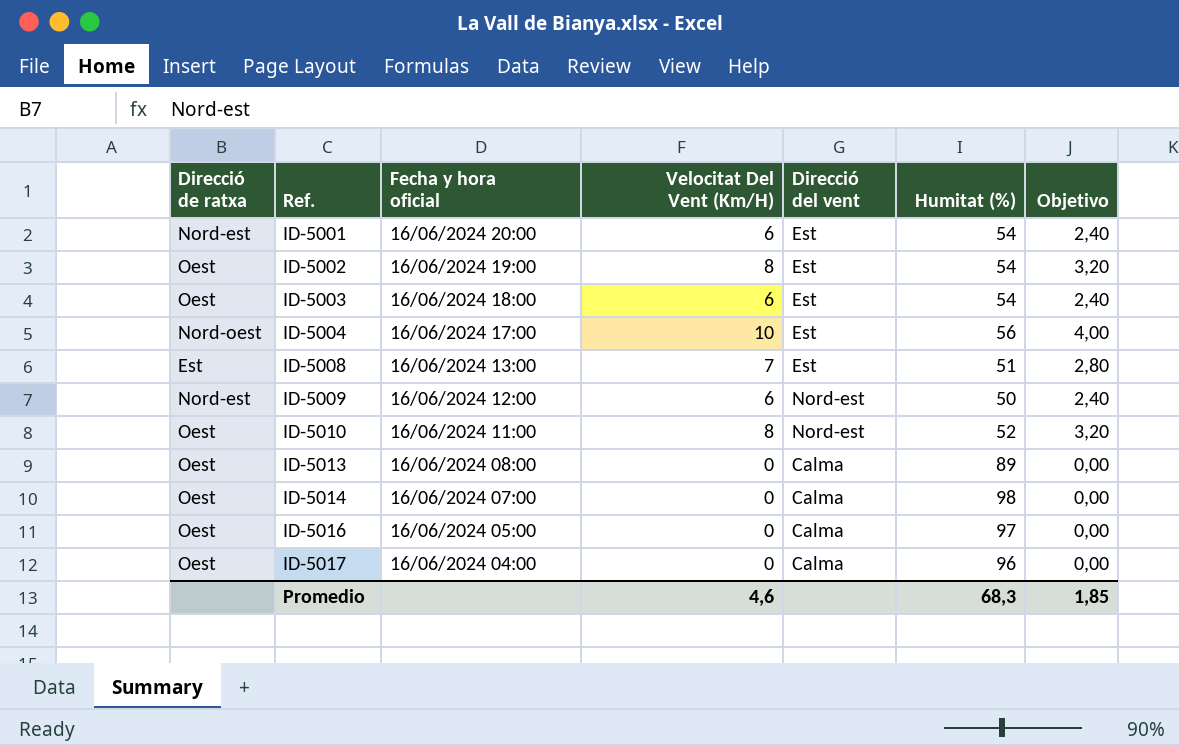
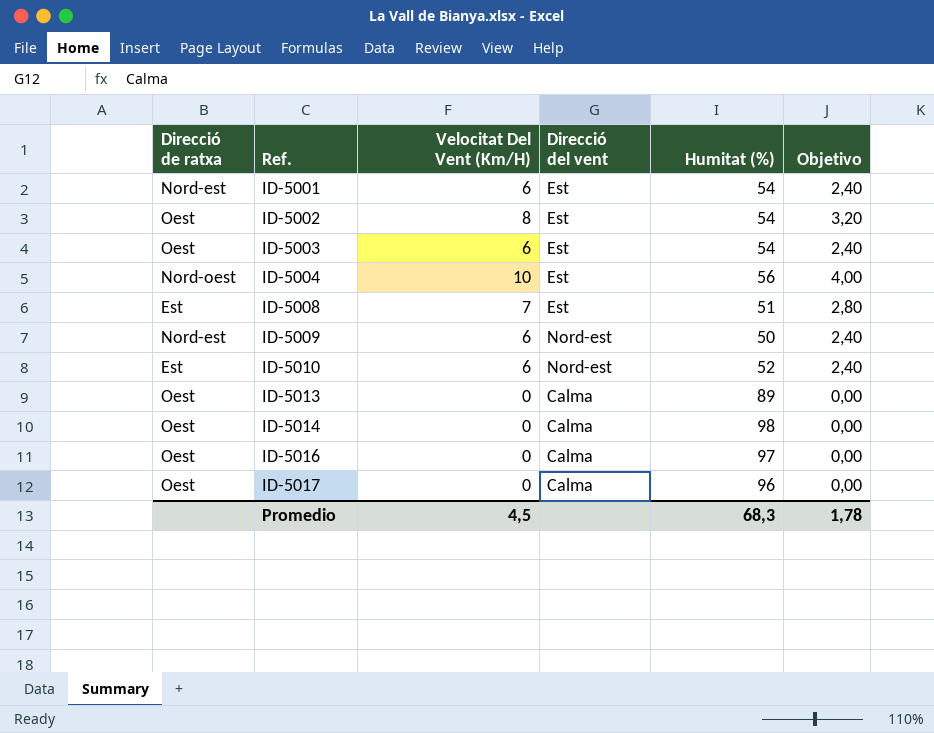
column Fecha y hora oficial | position: 3 -> none
ID-5010 | Direcció de ratxa: Oest -> Est
ID-5010 | Velocitat Del Vent (Km/H): 8 -> 6
ID-5010 | Objetivo: 3,20 -> 2,40
Promedio | Velocitat Del Vent (Km/H): 4,6 -> 4,5
Promedio | Objetivo: 1,85 -> 1,78

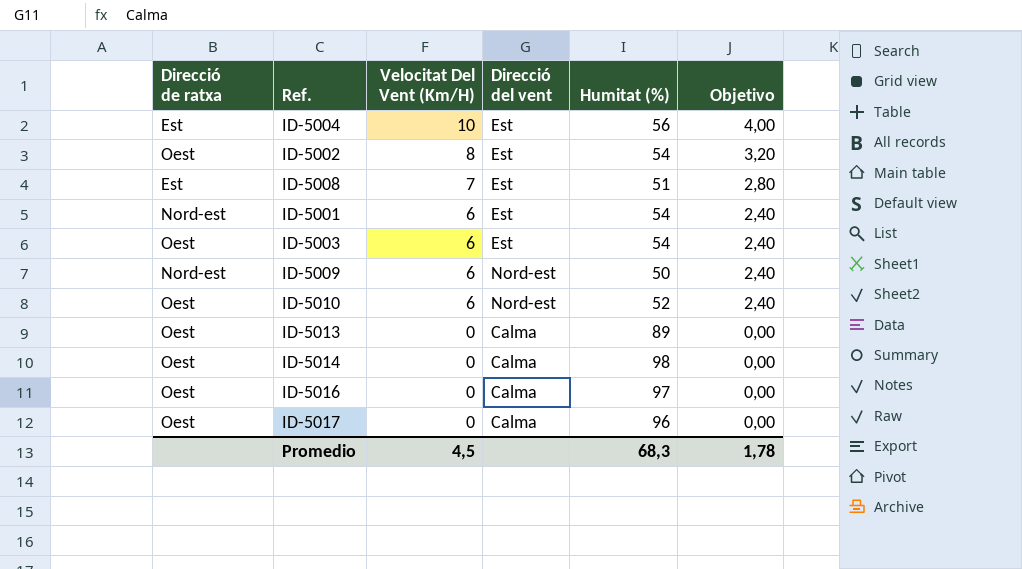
row order: Ref. ascending -> Velocitat Del Vent (Km/H) descending
ID-5004 | Direcció de ratxa: Nord-oest -> Est
ID-5010 | Direcció de ratxa: Est -> Oest

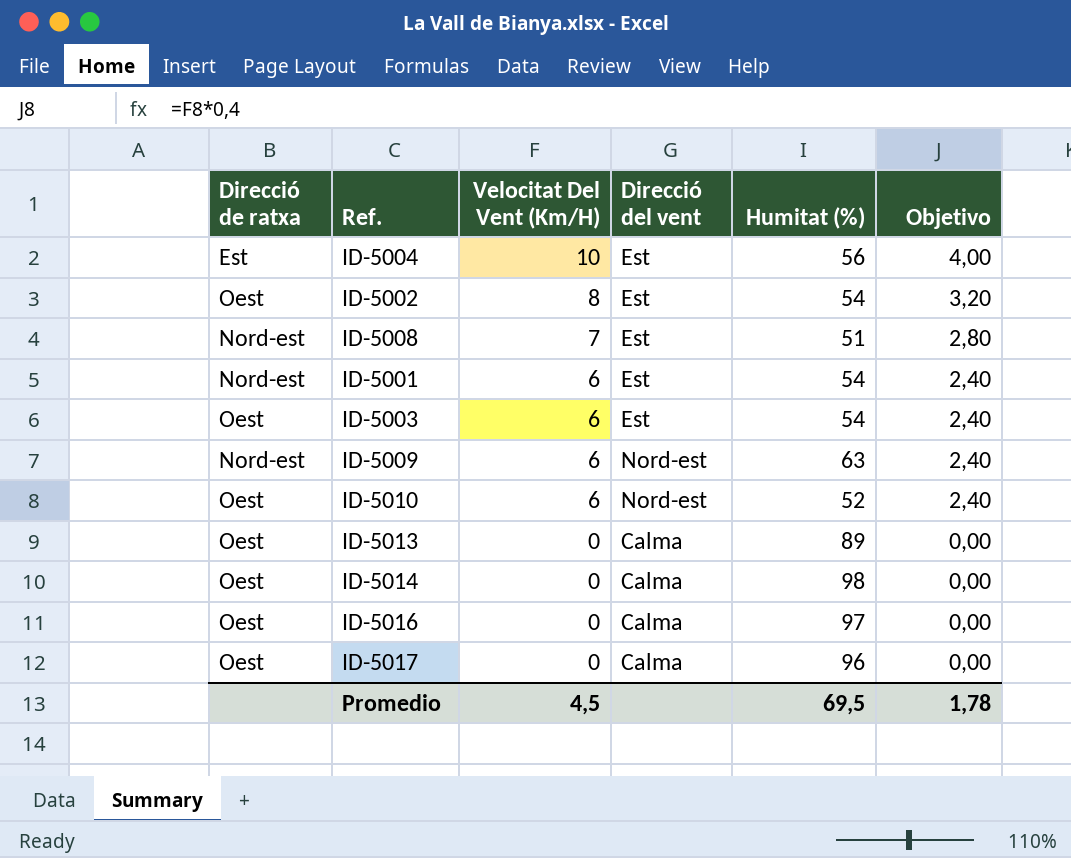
ID-5008 | Direcció de ratxa: Est -> Nord-est
ID-5009 | Humitat (%): 50 -> 63
Promedio | Humitat (%): 68,3 -> 69,5

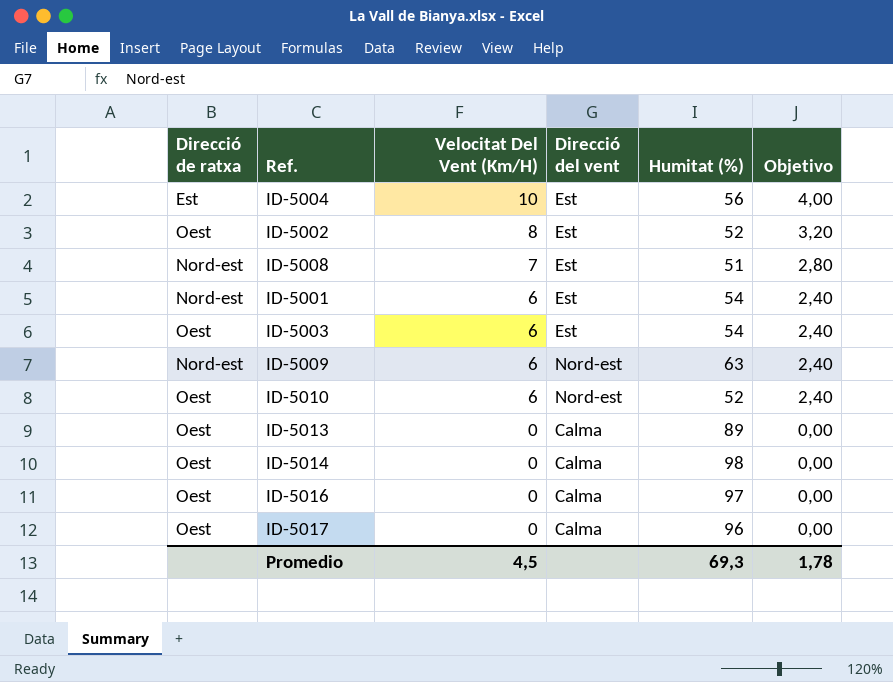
ID-5002 | Humitat (%): 54 -> 52
Promedio | Humitat (%): 69,5 -> 69,3

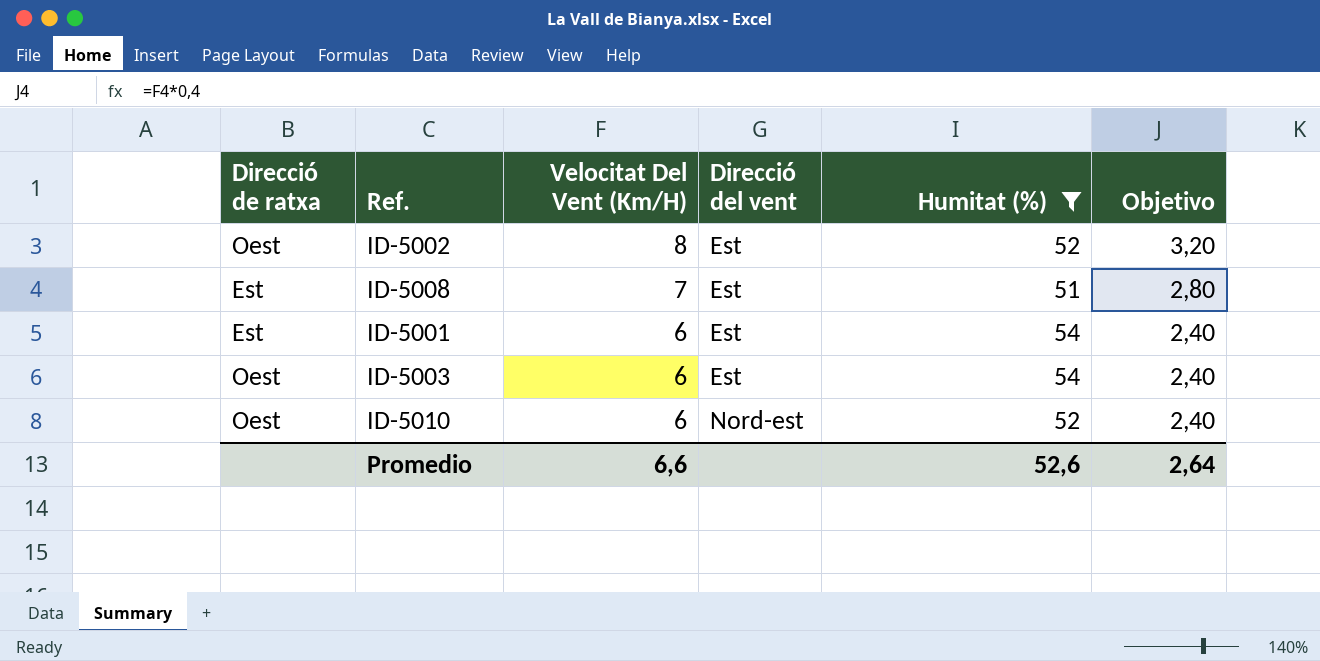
filter: none -> Humitat (%) <= 54
ID-5008 | Direcció de ratxa: Nord-est -> Est
ID-5001 | Direcció de ratxa: Nord-est -> Est
Promedio | Velocitat Del Vent (Km/H): 4,5 -> 6,6
Promedio | Humitat (%): 69,3 -> 52,6
Promedio | Objetivo: 1,78 -> 2,64

